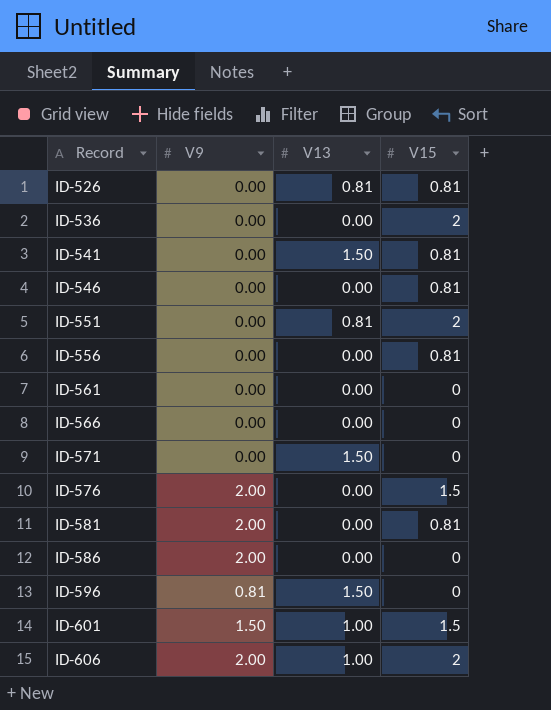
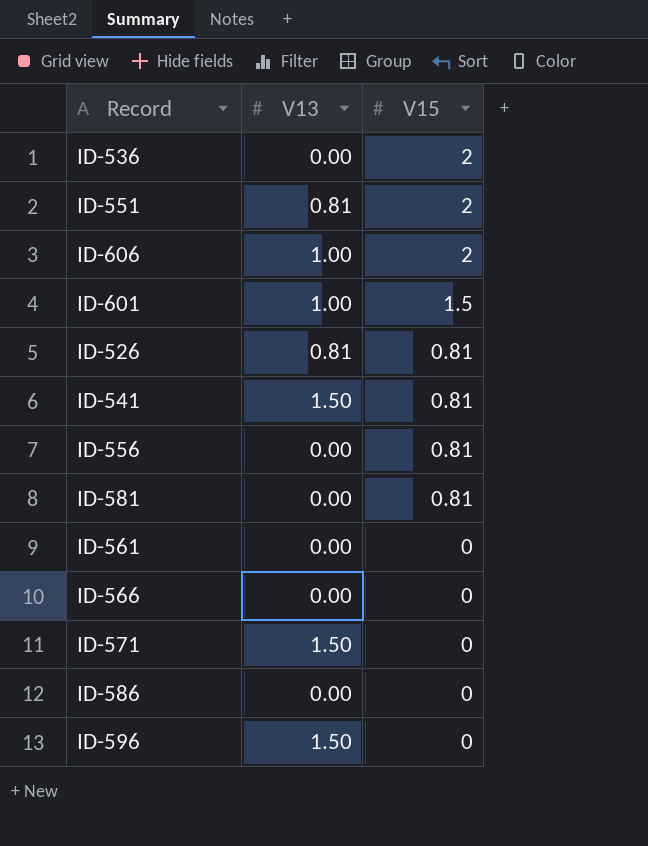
row order: Record ascending -> V15 descending
column V9 | position: 2 -> none
row ID-546: 0.00 | 0.00 | 0.81 -> none
row ID-576: 2.00 | 0.00 | 1.5 -> none

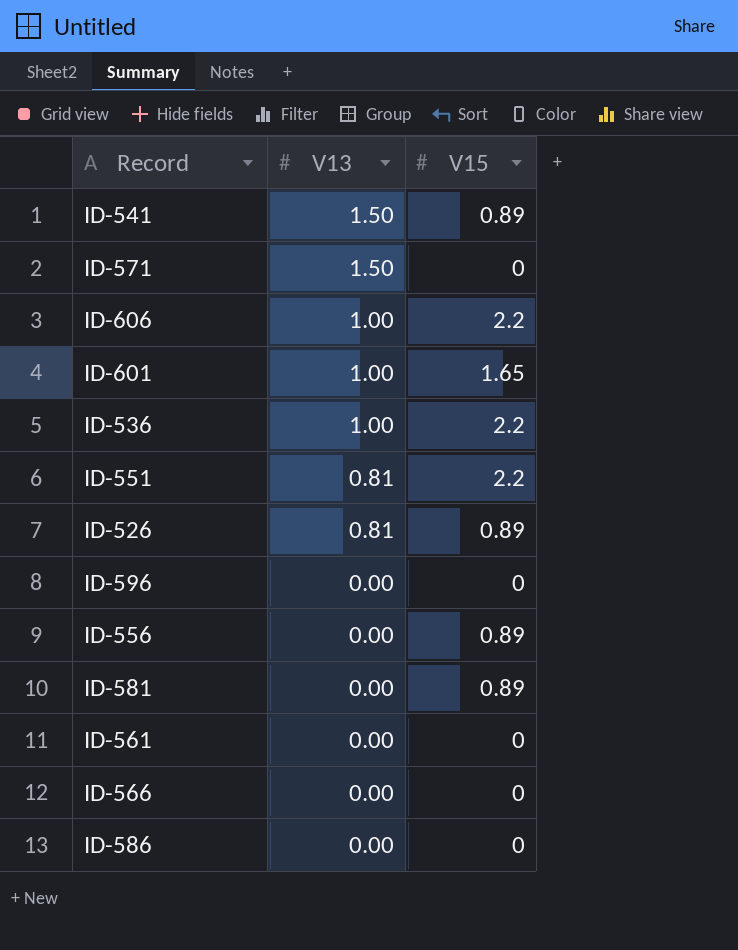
row order: V15 descending -> V13 descending
ID-541 | V15: 0.81 -> 0.89
ID-606 | V15: 2 -> 2.2
ID-601 | V15: 1.5 -> 1.65
ID-536 | V13: 0.00 -> 1.00
ID-536 | V15: 2 -> 2.2
ID-551 | V15: 2 -> 2.2
ID-526 | V15: 0.81 -> 0.89
ID-596 | V13: 1.50 -> 0.00
ID-556 | V15: 0.81 -> 0.89
ID-581 | V15: 0.81 -> 0.89

